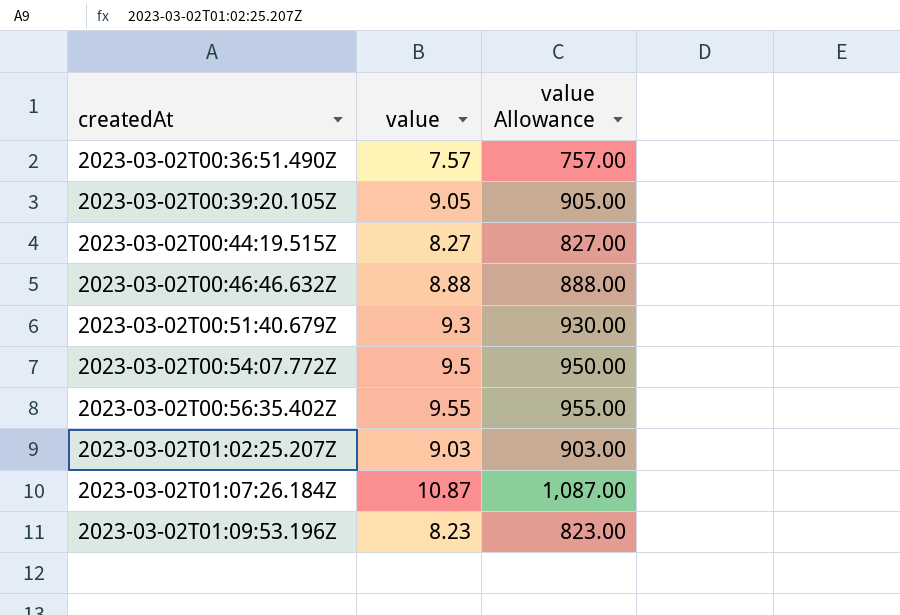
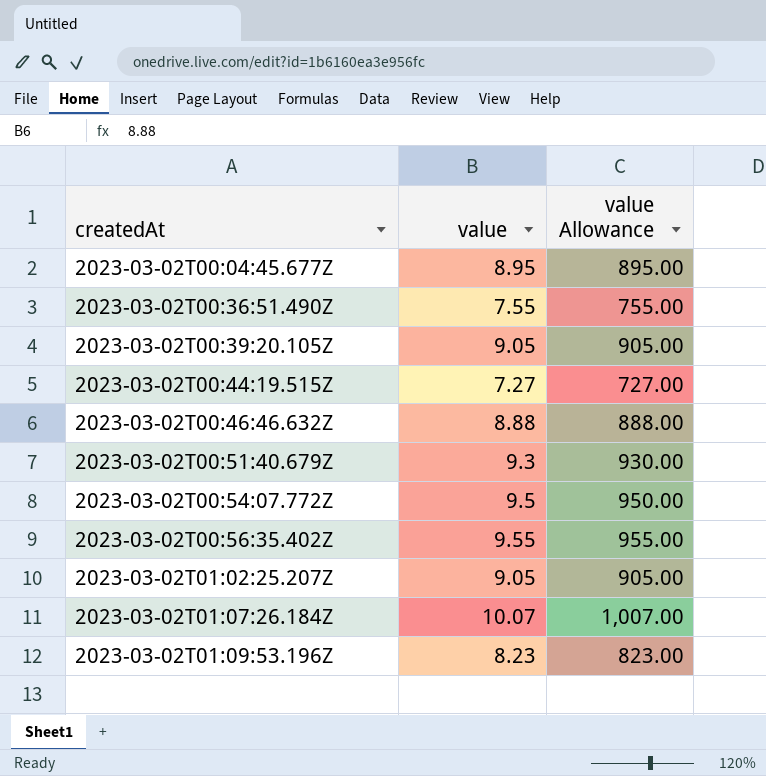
row 2023-03-02T00:04:45.677Z: none -> 8.95 | 895.00
2023-03-02T00:36:51.490Z | value: 7.57 -> 7.55
2023-03-02T00:36:51.490Z | value Allowance: 757.00 -> 755.00
2023-03-02T00:44:19.515Z | value: 8.27 -> 7.27
2023-03-02T00:44:19.515Z | value Allowance: 827.00 -> 727.00
2023-03-02T01:02:25.207Z | value: 9.03 -> 9.05
2023-03-02T01:02:25.207Z | value Allowance: 903.00 -> 905.00
2023-03-02T01:07:26.184Z | value: 10.87 -> 10.07
2023-03-02T01:07:26.184Z | value Allowance: 1,087.00 -> 1,007.00

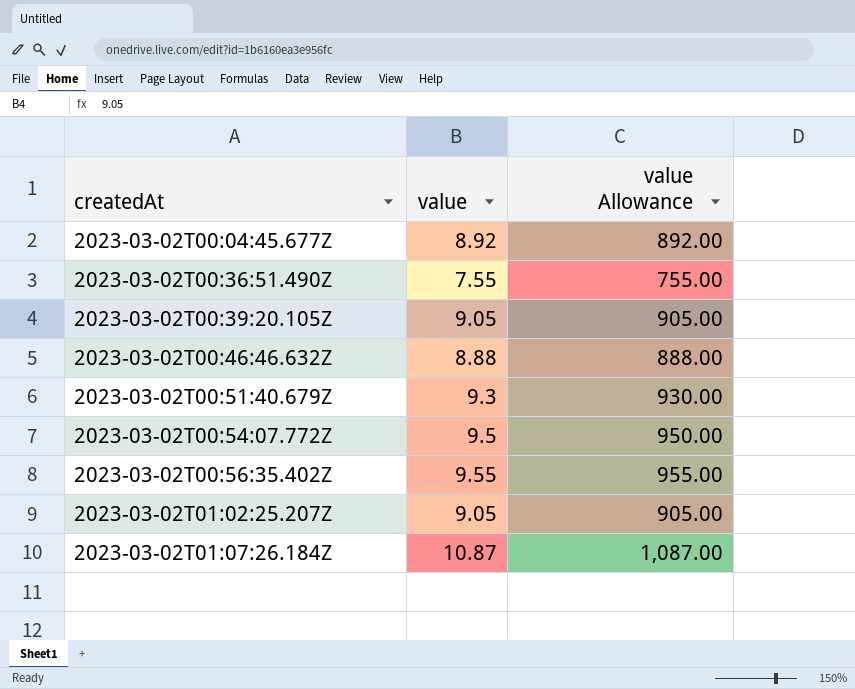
row 2023-03-02T00:44:19.515Z: 7.27 | 727.00 -> none
row 2023-03-02T01:09:53.196Z: 8.23 | 823.00 -> none
2023-03-02T00:04:45.677Z | value: 8.95 -> 8.92
2023-03-02T00:04:45.677Z | value Allowance: 895.00 -> 892.00
2023-03-02T01:07:26.184Z | value: 10.07 -> 10.87
2023-03-02T01:07:26.184Z | value Allowance: 1,007.00 -> 1,087.00

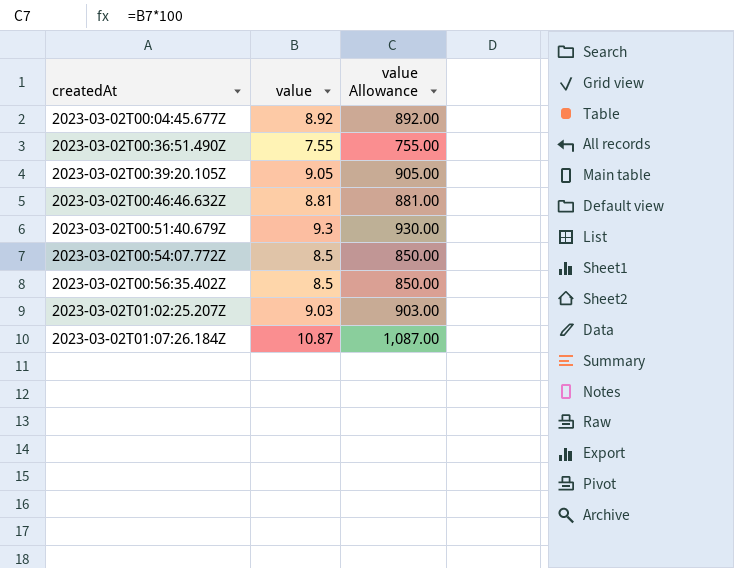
2023-03-02T00:46:46.632Z | value: 8.88 -> 8.81
2023-03-02T00:46:46.632Z | value Allowance: 888.00 -> 881.00
2023-03-02T00:54:07.772Z | value: 9.5 -> 8.5
2023-03-02T00:54:07.772Z | value Allowance: 950.00 -> 850.00
2023-03-02T00:56:35.402Z | value: 9.55 -> 8.5
2023-03-02T00:56:35.402Z | value Allowance: 955.00 -> 850.00
2023-03-02T01:02:25.207Z | value: 9.05 -> 9.03
2023-03-02T01:02:25.207Z | value Allowance: 905.00 -> 903.00

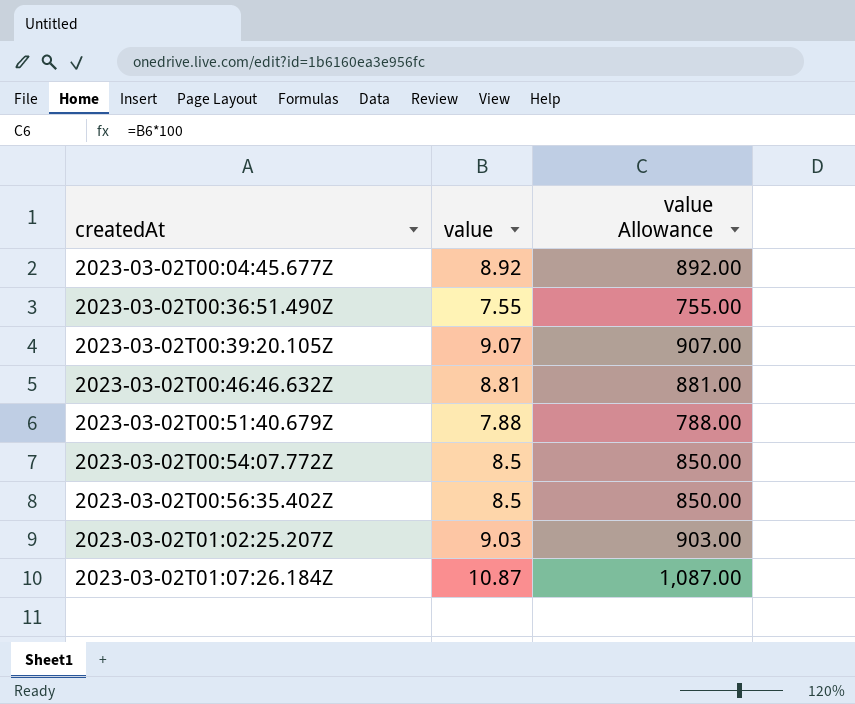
2023-03-02T00:39:20.105Z | value: 9.05 -> 9.07
2023-03-02T00:39:20.105Z | value Allowance: 905.00 -> 907.00
2023-03-02T00:51:40.679Z | value: 9.3 -> 7.88
2023-03-02T00:51:40.679Z | value Allowance: 930.00 -> 788.00

